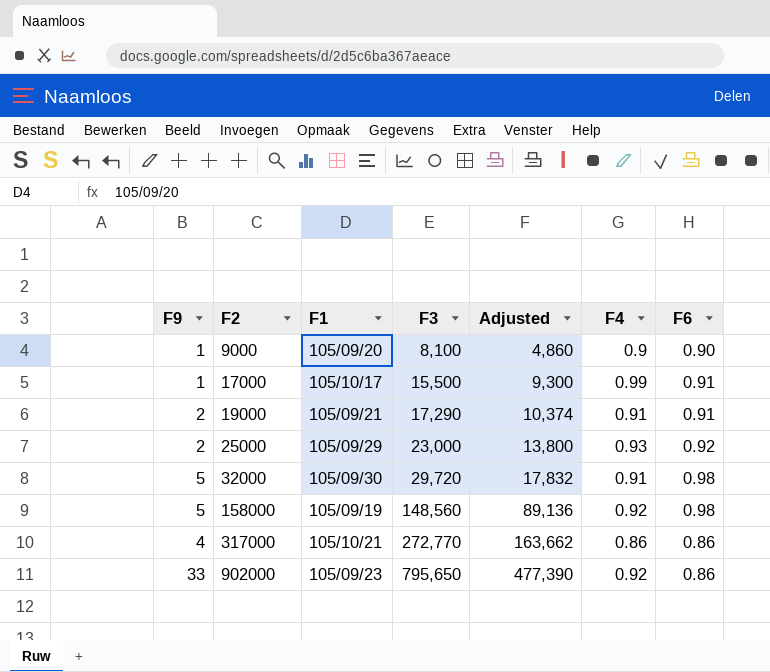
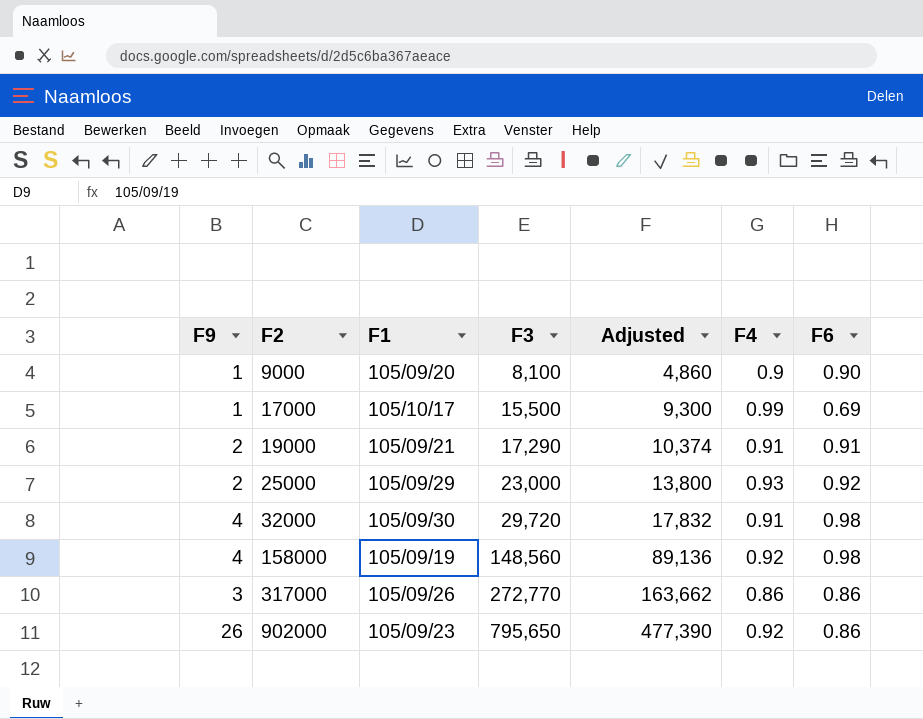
17000 | F6: 0.91 -> 0.69
32000 | F9: 5 -> 4
158000 | F9: 5 -> 4
317000 | F9: 4 -> 3
317000 | F1: 105/10/21 -> 105/09/26
902000 | F9: 33 -> 26

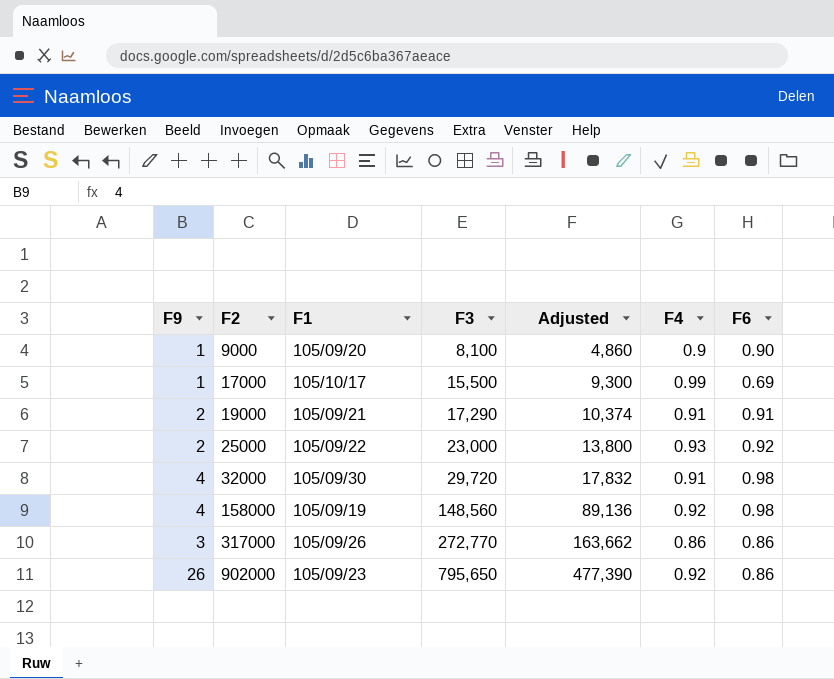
25000 | F1: 105/09/29 -> 105/09/22

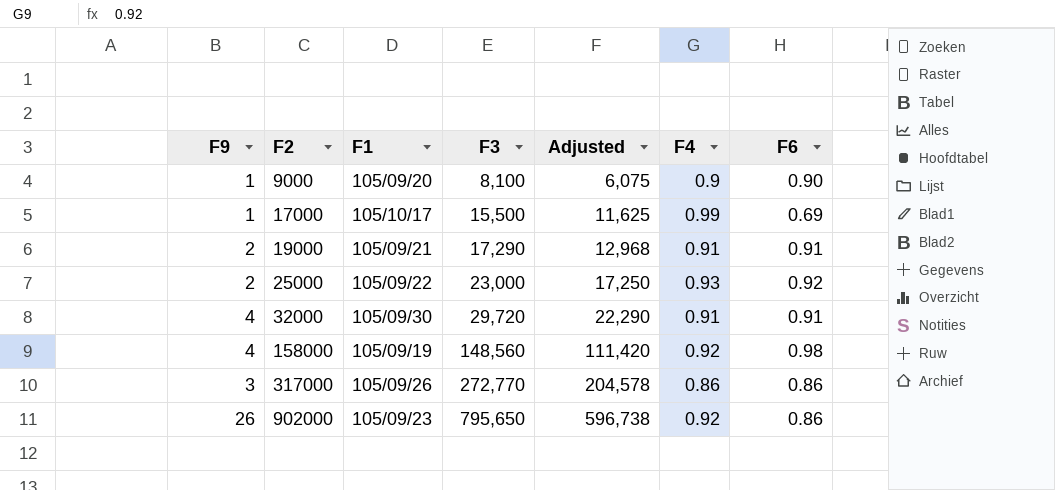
column Adjusted | formula: [F3] * 0.6 -> [F3] * 0.75
32000 | F6: 0.98 -> 0.91

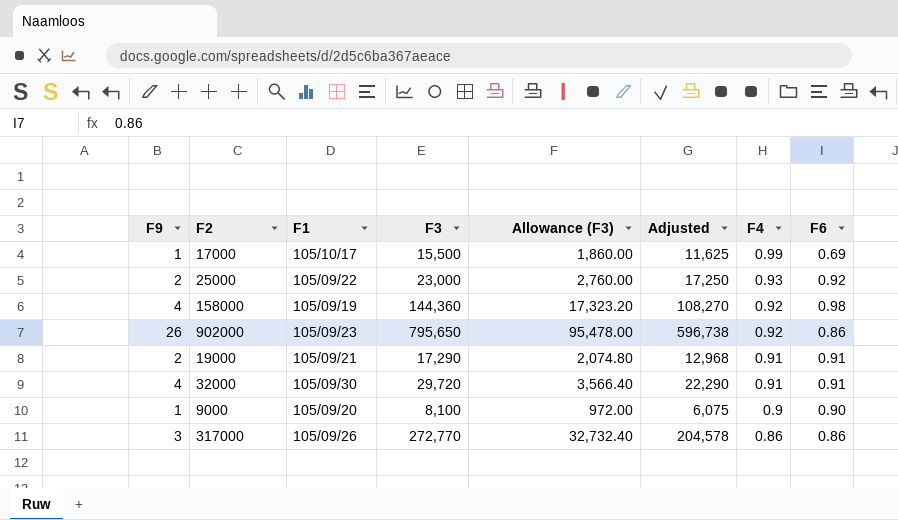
row order: F2 ascending -> F4 descending
column Allowance (F3) | formula: none -> [F3] * 0.12
158000 | F3: 148,560 -> 144,360
158000 | Adjusted: 111,420 -> 108,270

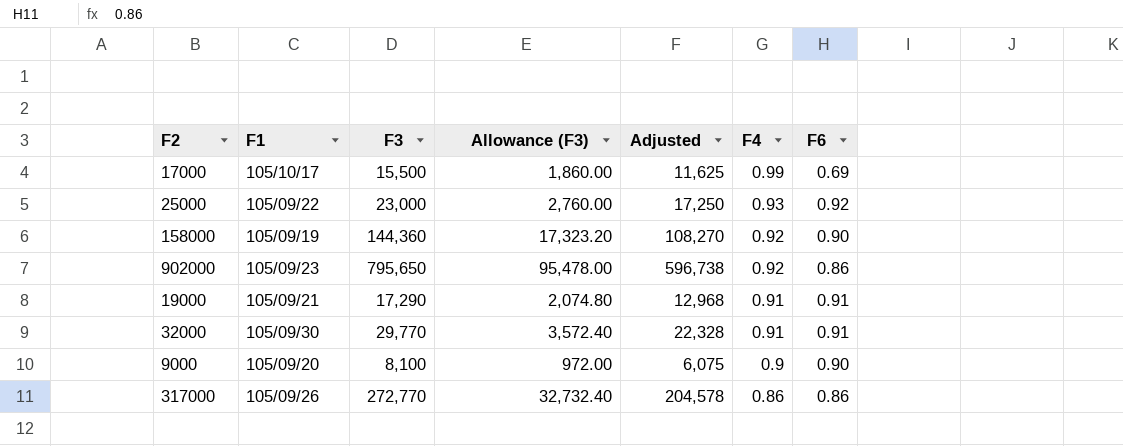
column F9 | position: 1 -> none
158000 | F6: 0.98 -> 0.90
32000 | F3: 29,720 -> 29,770
32000 | Allowance (F3): 3,566.40 -> 3,572.40
32000 | Adjusted: 22,290 -> 22,328

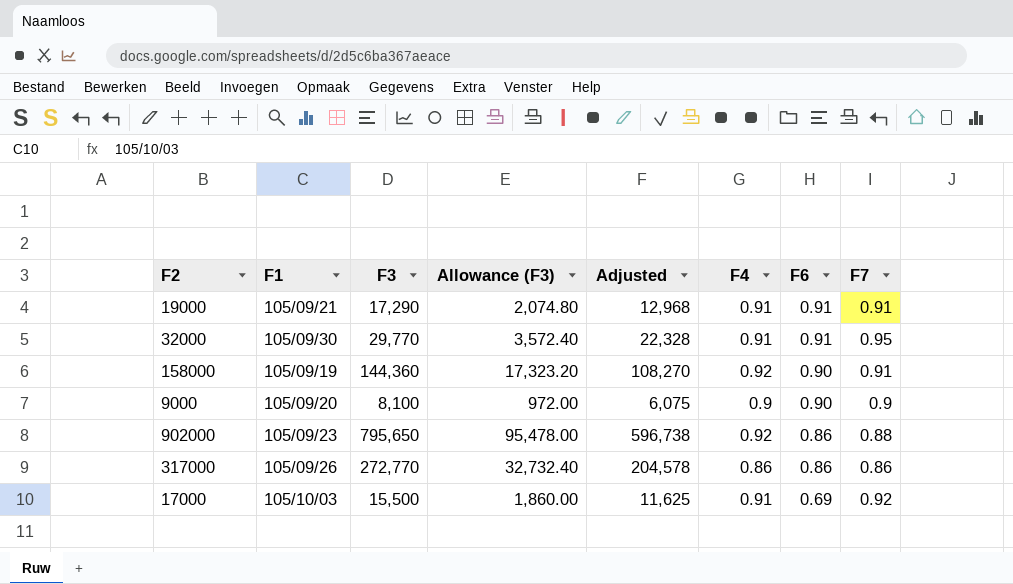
row order: F4 descending -> F6 descending
column F7 | position: none -> 8
row 25000: 105/09/22 | 23,000 | 2,760.00 | 17,250 | 0.93 | 0.92 -> none
17000 | F1: 105/10/17 -> 105/10/03
17000 | F4: 0.99 -> 0.91

